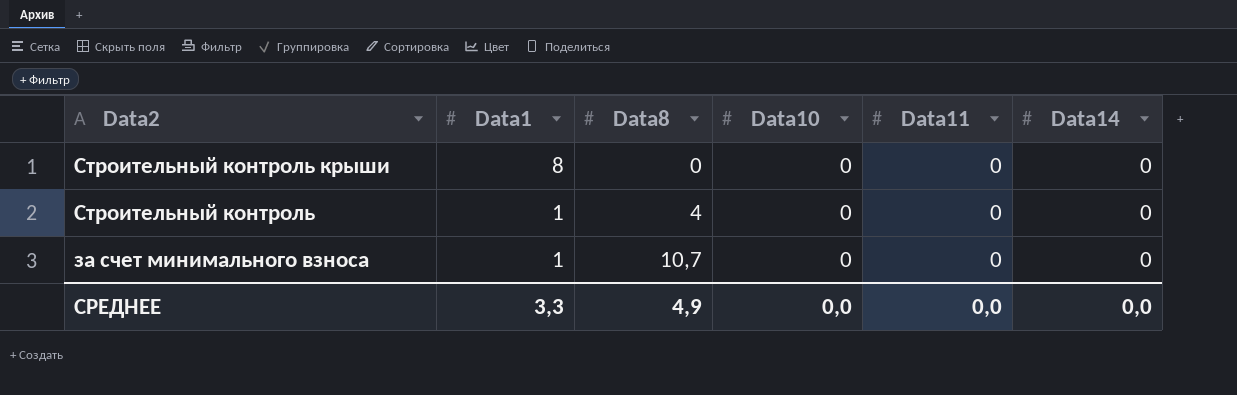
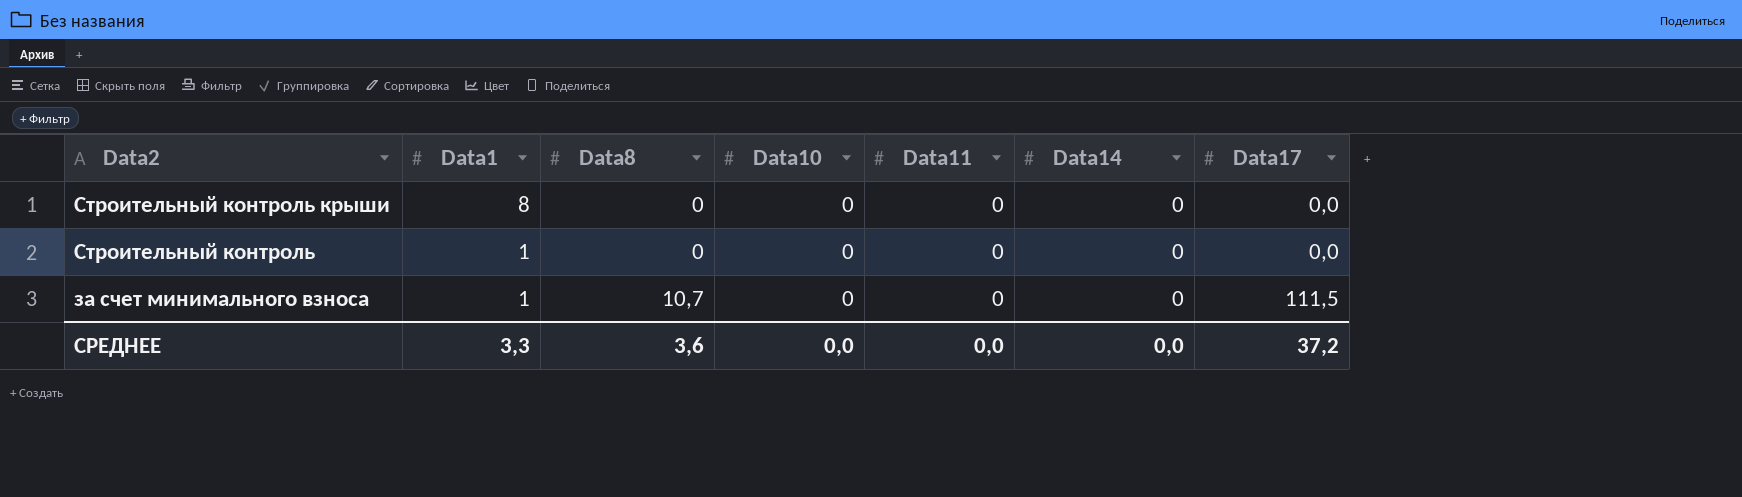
column Data17 | position: none -> 7
Строительный контроль | Data8: 4 -> 0
СРЕДНЕЕ | Data8: 4,9 -> 3,6

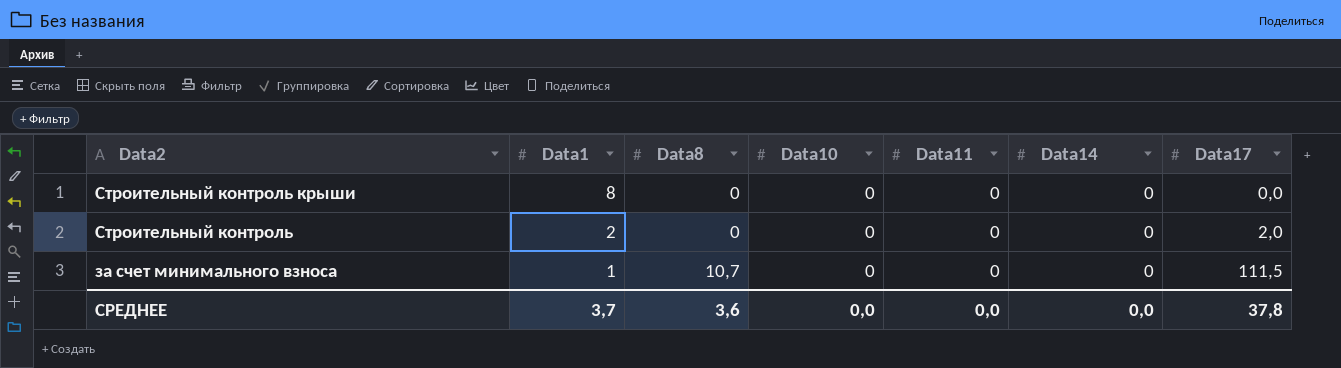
Строительный контроль | Data1: 1 -> 2
Строительный контроль | Data17: 0,0 -> 2,0
СРЕДНЕЕ | Data1: 3,3 -> 3,7
СРЕДНЕЕ | Data17: 37,2 -> 37,8

